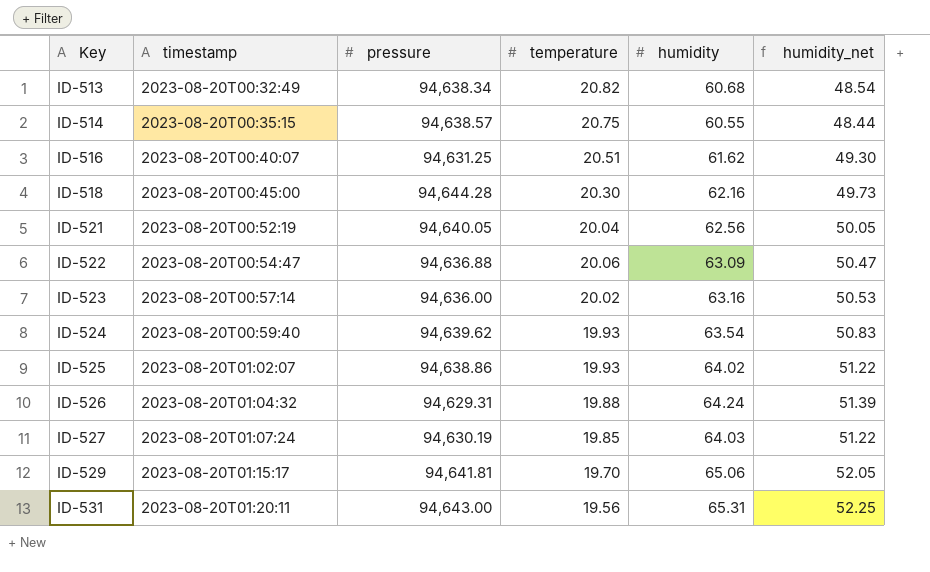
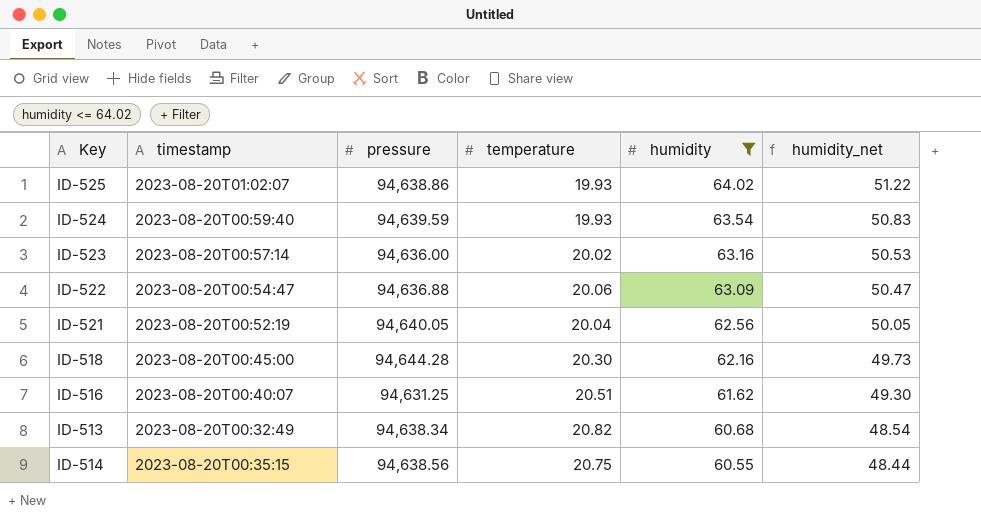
filter: none -> humidity <= 64.02
row order: Key ascending -> humidity descending
ID-524 | pressure: 94,639.62 -> 94,639.59
ID-514 | pressure: 94,638.57 -> 94,638.56

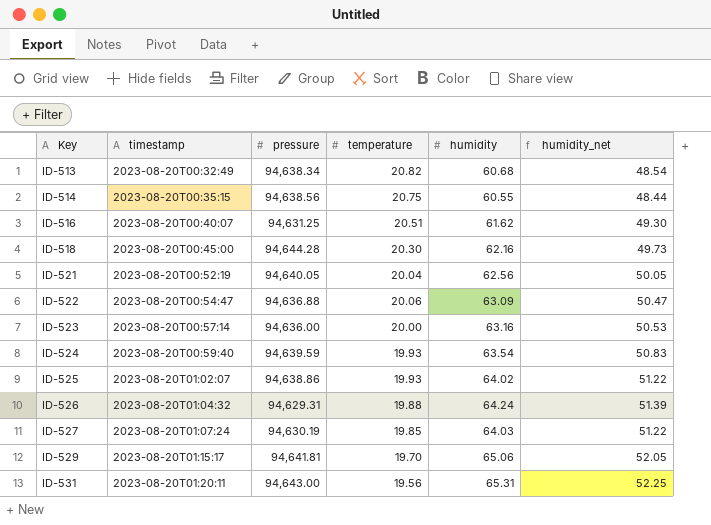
filter: humidity <= 64.02 -> none
row order: humidity descending -> Key ascending
ID-523 | temperature: 20.02 -> 20.00

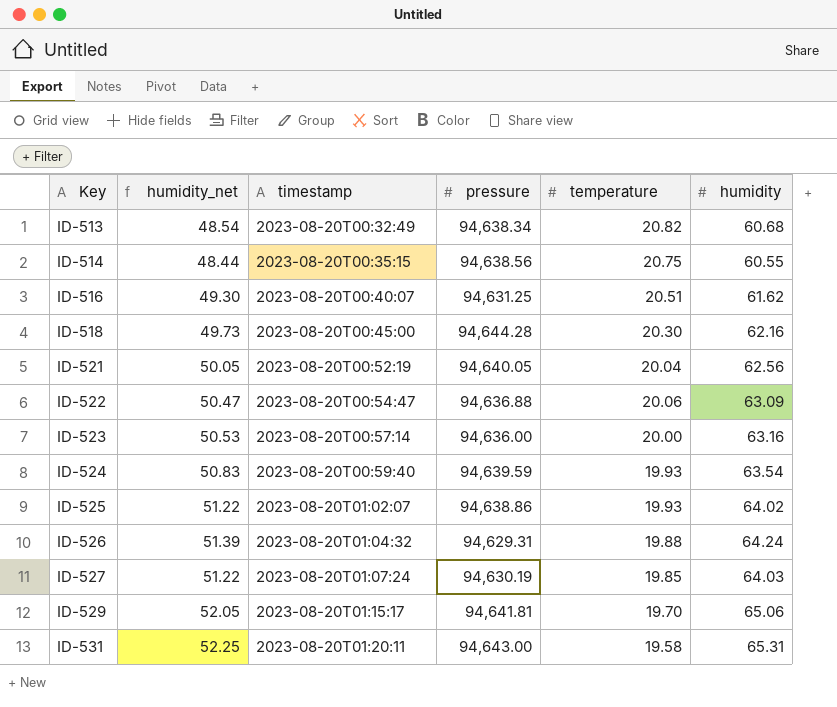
column humidity_net | position: 6 -> 2
ID-531 | temperature: 19.56 -> 19.58

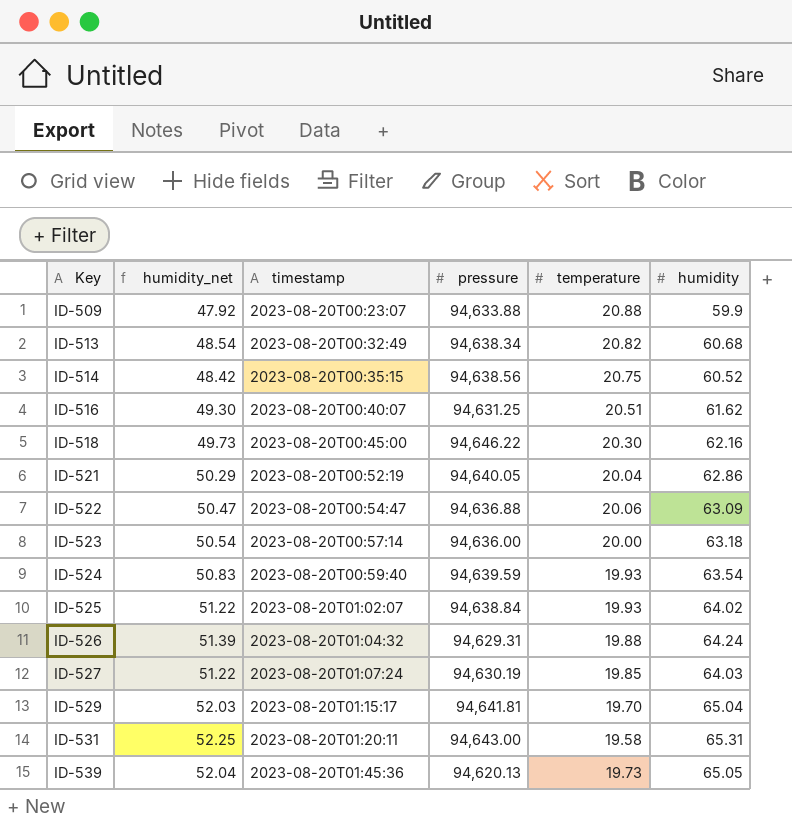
row ID-509: none -> 47.92 | 2023-08-20T00:23:07 | 94,633.88 | 20.88 | 59.9
ID-514 | humidity_net: 48.44 -> 48.42
ID-514 | humidity: 60.55 -> 60.52
ID-518 | pressure: 94,644.28 -> 94,646.22
ID-521 | humidity_net: 50.05 -> 50.29
ID-521 | humidity: 62.56 -> 62.86
ID-523 | humidity_net: 50.53 -> 50.54
ID-523 | humidity: 63.16 -> 63.18
ID-525 | pressure: 94,638.86 -> 94,638.84
ID-529 | humidity_net: 52.05 -> 52.03
ID-529 | humidity: 65.06 -> 65.04
row ID-539: none -> 52.04 | 2023-08-20T01:45:36 | 94,620.13 | 19.73 | 65.05

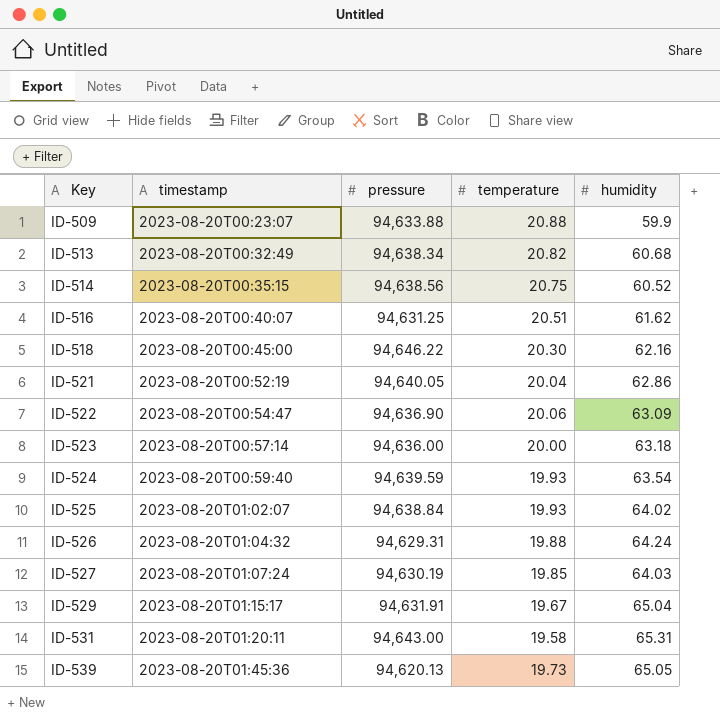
column humidity_net | formula: [humidity] * 0.8 -> none
ID-522 | pressure: 94,636.88 -> 94,636.90
ID-529 | pressure: 94,641.81 -> 94,631.91
ID-529 | temperature: 19.70 -> 19.67

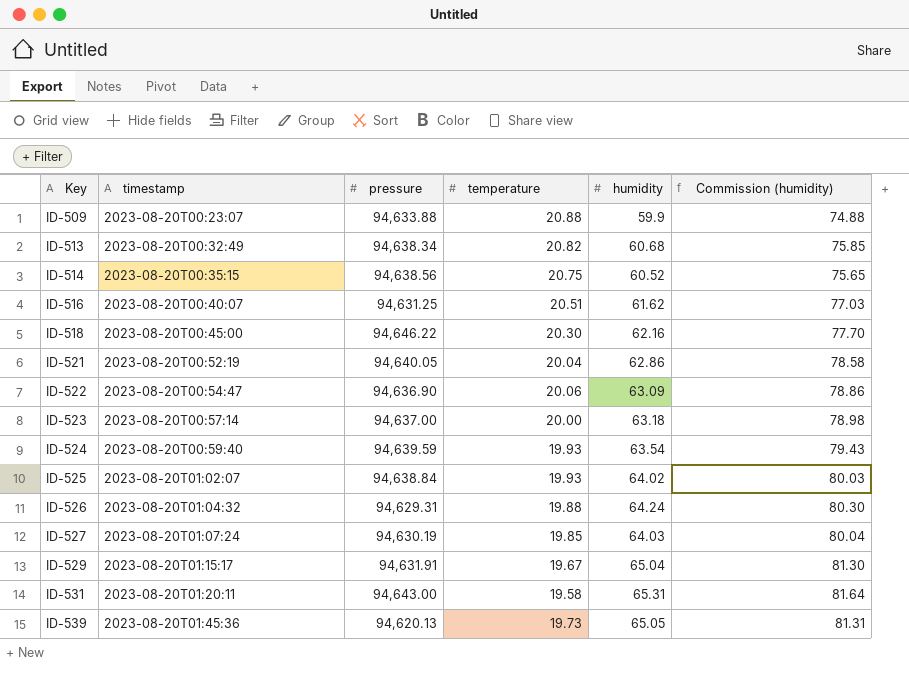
column Commission (humidity) | formula: none -> [humidity] * 1.25
ID-523 | pressure: 94,636.00 -> 94,637.00

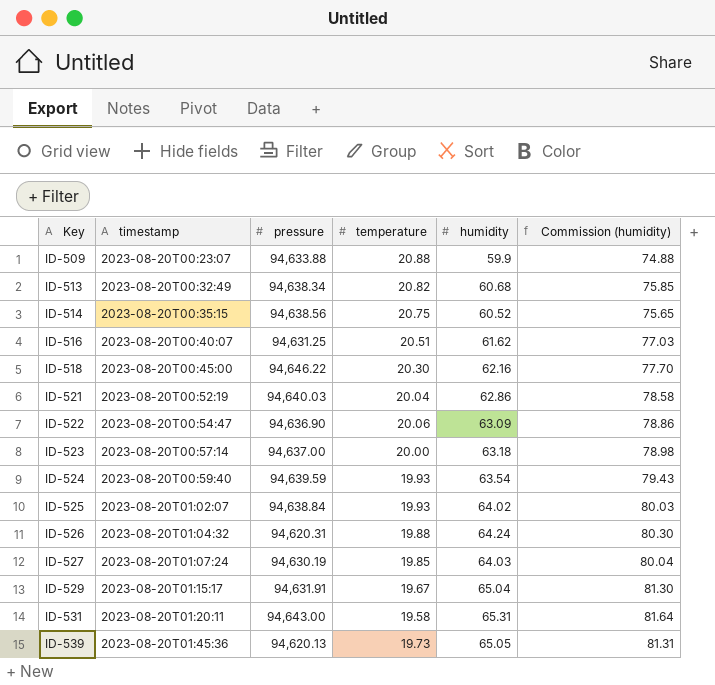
ID-521 | pressure: 94,640.05 -> 94,640.03
ID-526 | pressure: 94,629.31 -> 94,620.31

